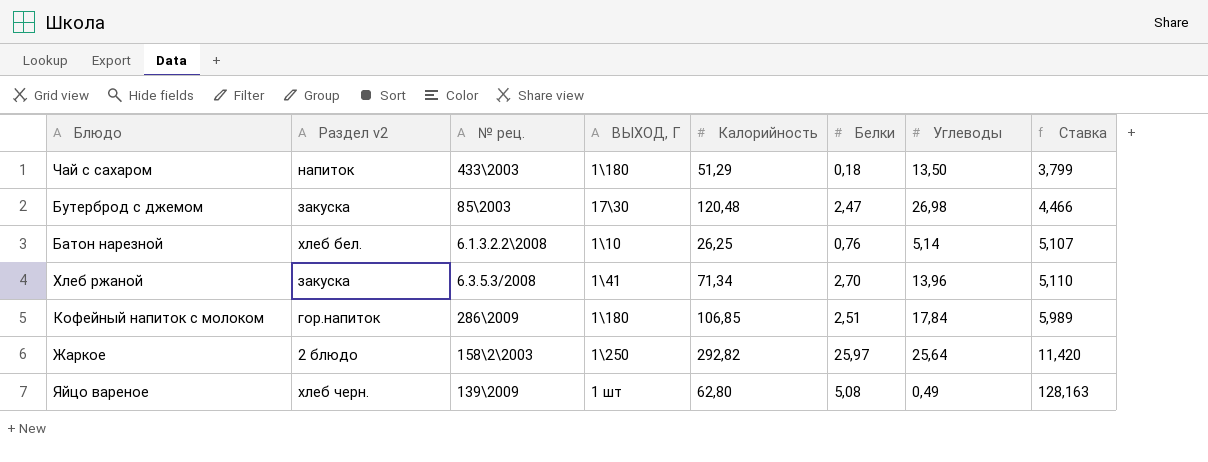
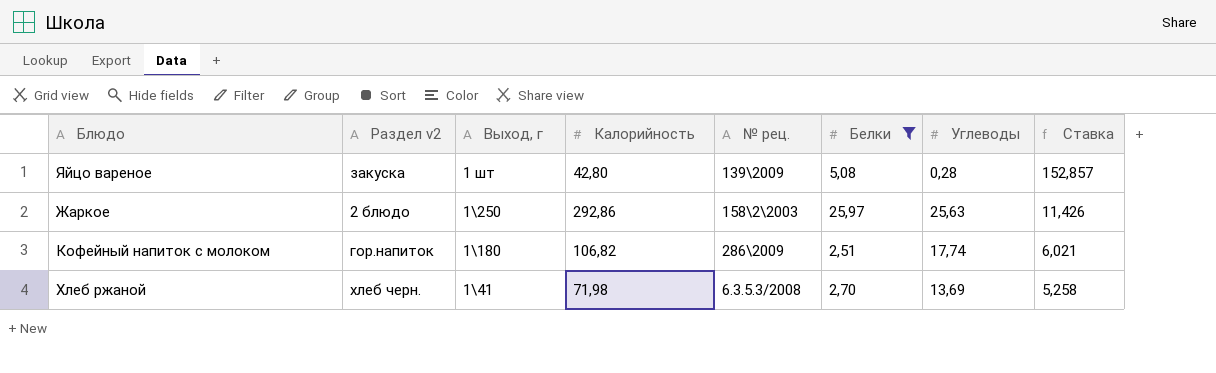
filter: none -> Белки >= 2,51
row order: Ставка ascending -> Ставка descending
column name: ВЫХОД, Г -> Выход, г
column № рец. | position: 3 -> 5
Яйцо вареное | Раздел v2: хлеб черн. -> закуска
Яйцо вареное | Калорийность: 62,80 -> 42,80
Яйцо вареное | Углеводы: 0,49 -> 0,28
Яйцо вареное | Ставка: 128,163 -> 152,857
Жаркое | Калорийность: 292,82 -> 292,86
Жаркое | Углеводы: 25,64 -> 25,63
Жаркое | Ставка: 11,420 -> 11,426
Кофейный напиток с молоком | Калорийность: 106,85 -> 106,82
Кофейный напиток с молоком | Углеводы: 17,84 -> 17,74
Кофейный напиток с молоком | Ставка: 5,989 -> 6,021
Хлеб ржаной | Раздел v2: закуска -> хлеб черн.
Хлеб ржаной | Калорийность: 71,34 -> 71,98
Хлеб ржаной | Углеводы: 13,96 -> 13,69
Хлеб ржаной | Ставка: 5,110 -> 5,258

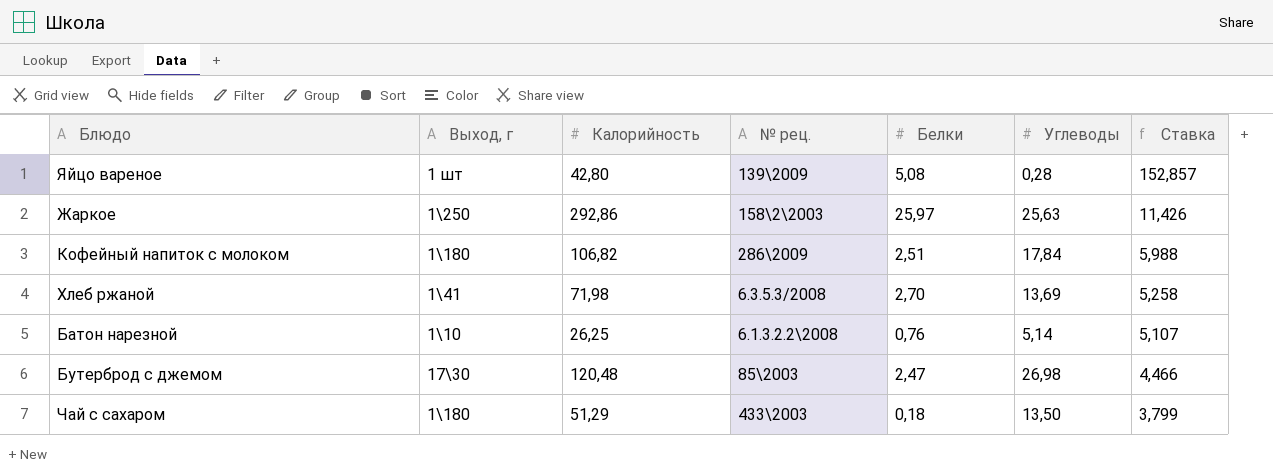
filter: Белки >= 2,51 -> none
column Раздел v2 | position: 2 -> none
Кофейный напиток с молоком | Углеводы: 17,74 -> 17,84
Кофейный напиток с молоком | Ставка: 6,021 -> 5,988

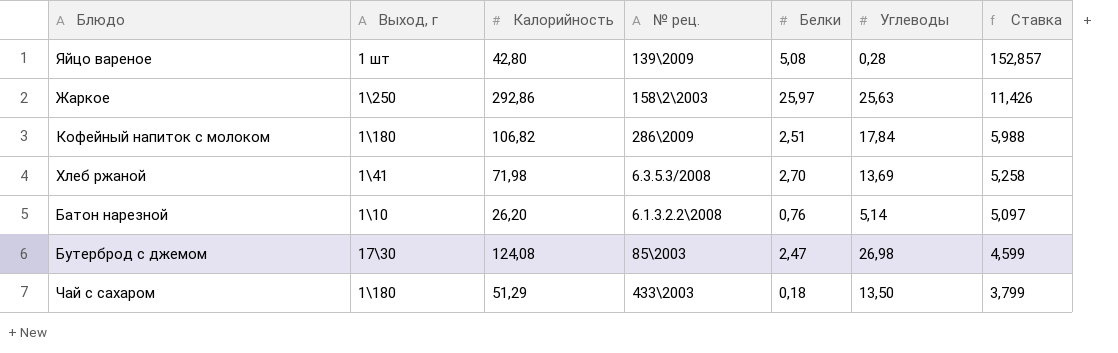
Батон нарезной | Калорийность: 26,25 -> 26,20
Батон нарезной | Ставка: 5,107 -> 5,097
Бутерброд с джемом | Калорийность: 120,48 -> 124,08
Бутерброд с джемом | Ставка: 4,466 -> 4,599

